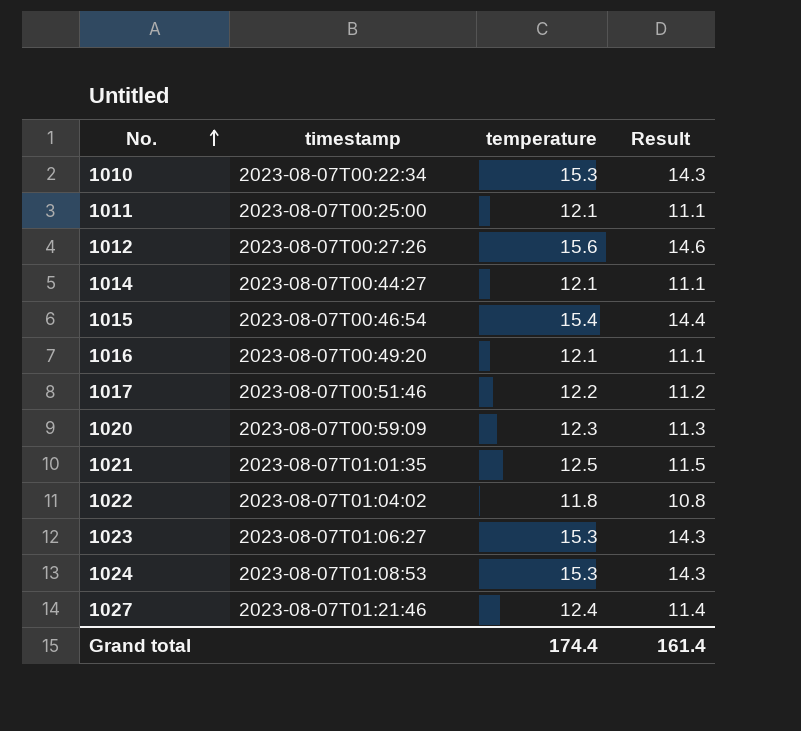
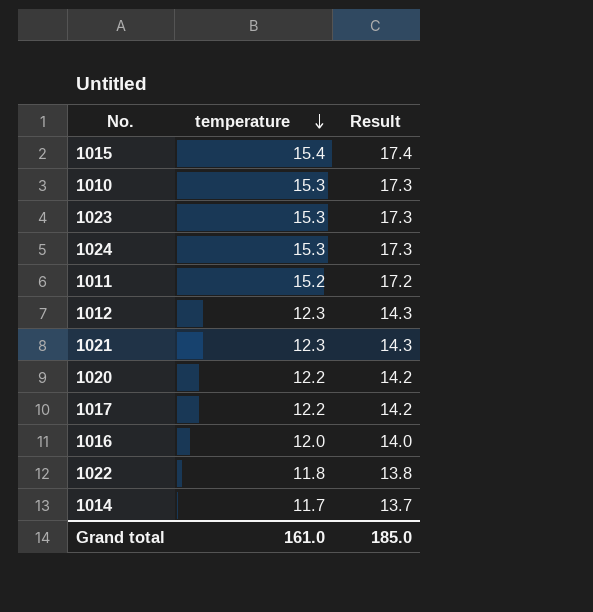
row order: No. ascending -> temperature descending
column timestamp | position: 2 -> none
column Result | formula: [temperature] - 1 -> [temperature] + 2
row 1027: 2023-08-07T01:21:46 | 12.4 | 11.4 -> none
1011 | temperature: 12.1 -> 15.2
1012 | temperature: 15.6 -> 12.3
1021 | temperature: 12.5 -> 12.3
1020 | temperature: 12.3 -> 12.2
1016 | temperature: 12.1 -> 12.0
1014 | temperature: 12.1 -> 11.7
Grand total | temperature: 174.4 -> 161.0
Grand total | Result: 161.4 -> 185.0

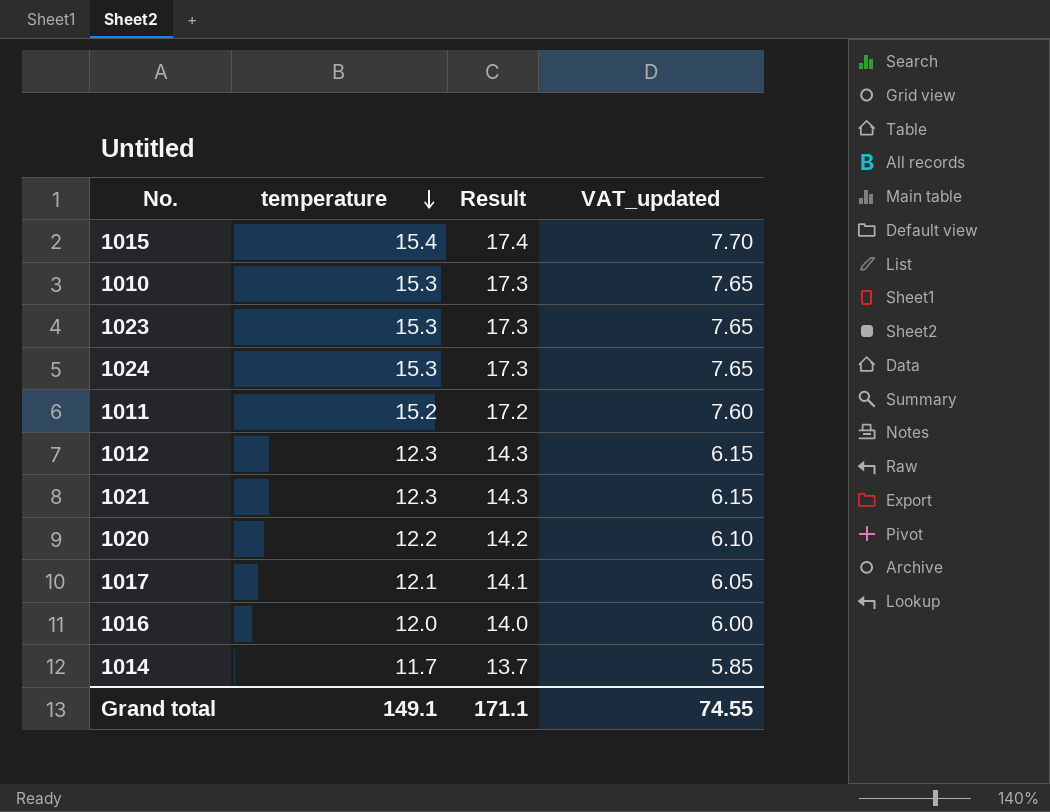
column VAT_updated | formula: none -> [temperature] * 0.5
row 1022: 11.8 | 13.8 -> none
1017 | temperature: 12.2 -> 12.1
1017 | Result: 14.2 -> 14.1
Grand total | temperature: 161.0 -> 149.1
Grand total | Result: 185.0 -> 171.1

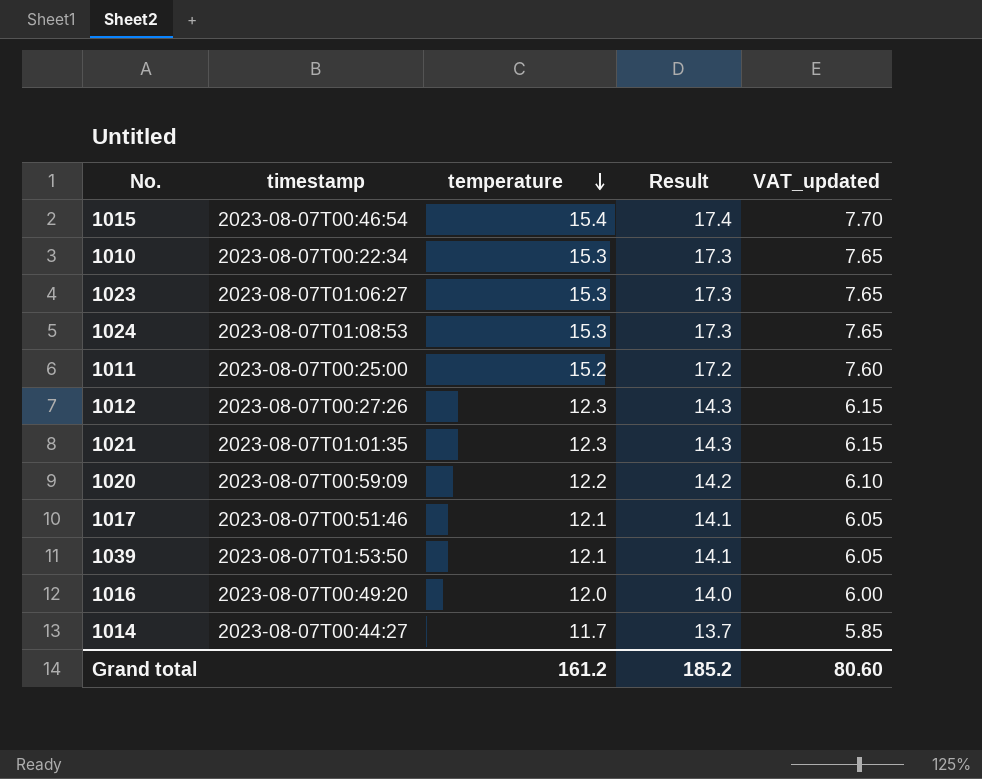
column timestamp | position: none -> 2
row 1039: none -> 2023-08-07T01:53:50 | 12.1 | 14.1 | 6.05
Grand total | temperature: 149.1 -> 161.2
Grand total | Result: 171.1 -> 185.2
Grand total | VAT_updated: 74.55 -> 80.60

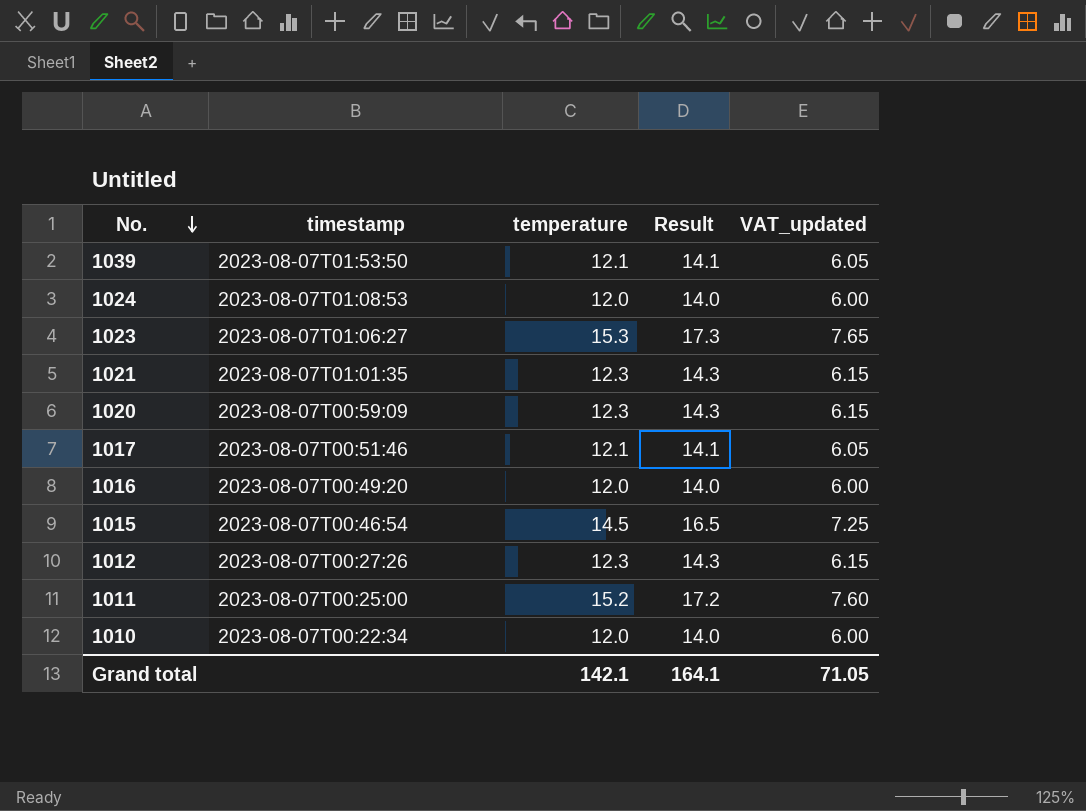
row order: temperature descending -> No. descending
row 1014: 2023-08-07T00:44:27 | 11.7 | 13.7 | 5.85 -> none
1024 | temperature: 15.3 -> 12.0
1024 | Result: 17.3 -> 14.0
1024 | VAT_updated: 7.65 -> 6.00
1020 | temperature: 12.2 -> 12.3
1020 | Result: 14.2 -> 14.3
1020 | VAT_updated: 6.10 -> 6.15
1015 | temperature: 15.4 -> 14.5
1015 | Result: 17.4 -> 16.5
1015 | VAT_updated: 7.70 -> 7.25
1010 | temperature: 15.3 -> 12.0
1010 | Result: 17.3 -> 14.0
1010 | VAT_updated: 7.65 -> 6.00
Grand total | temperature: 161.2 -> 142.1
Grand total | Result: 185.2 -> 164.1
Grand total | VAT_updated: 80.60 -> 71.05

